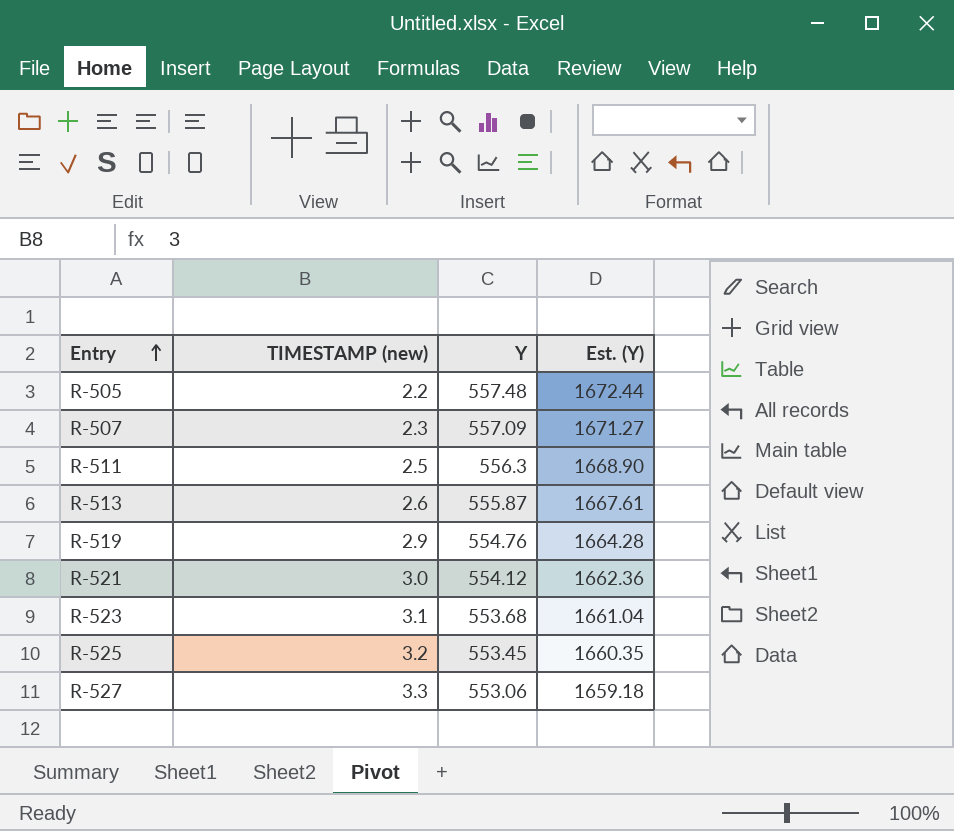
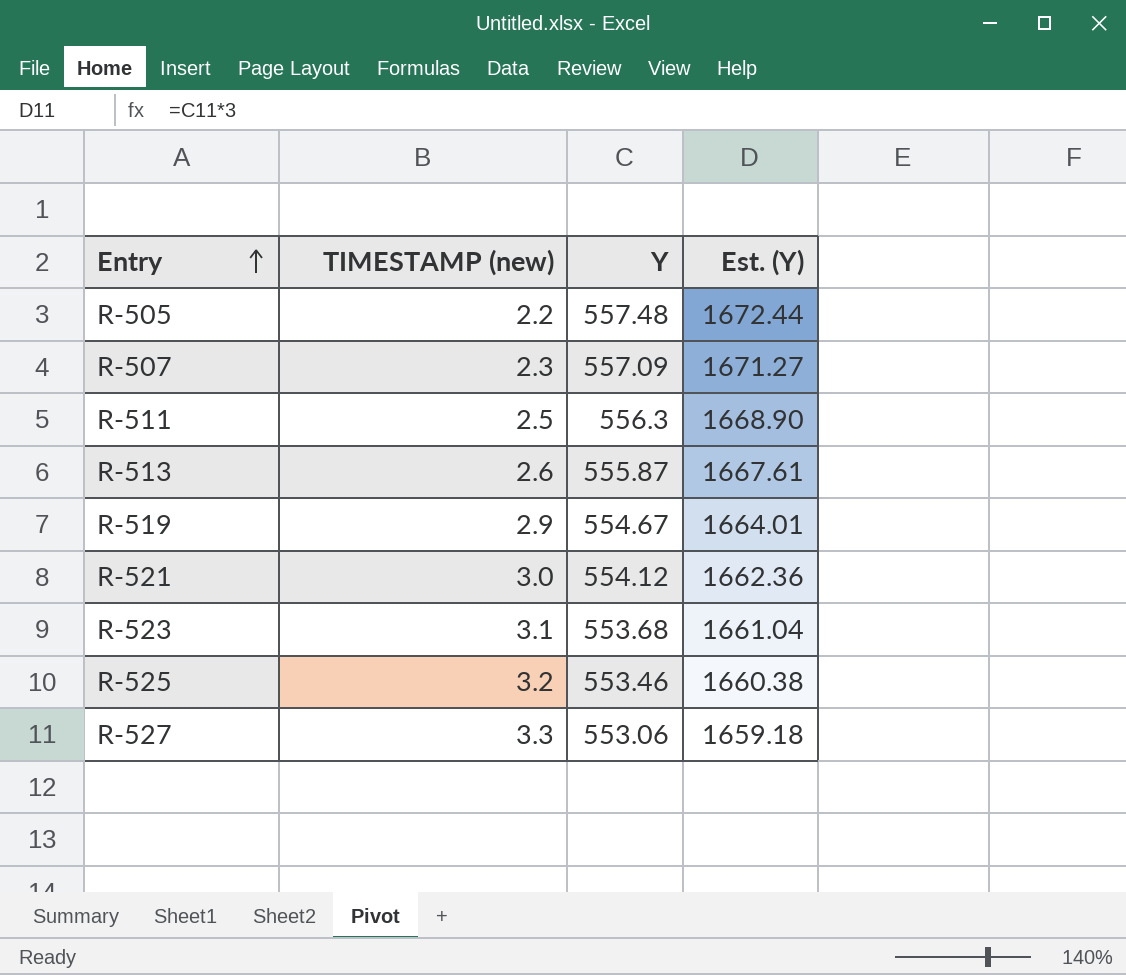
R-519 | Y: 554.76 -> 554.67
R-519 | Est. (Y): 1664.28 -> 1664.01
R-525 | Y: 553.45 -> 553.46
R-525 | Est. (Y): 1660.35 -> 1660.38

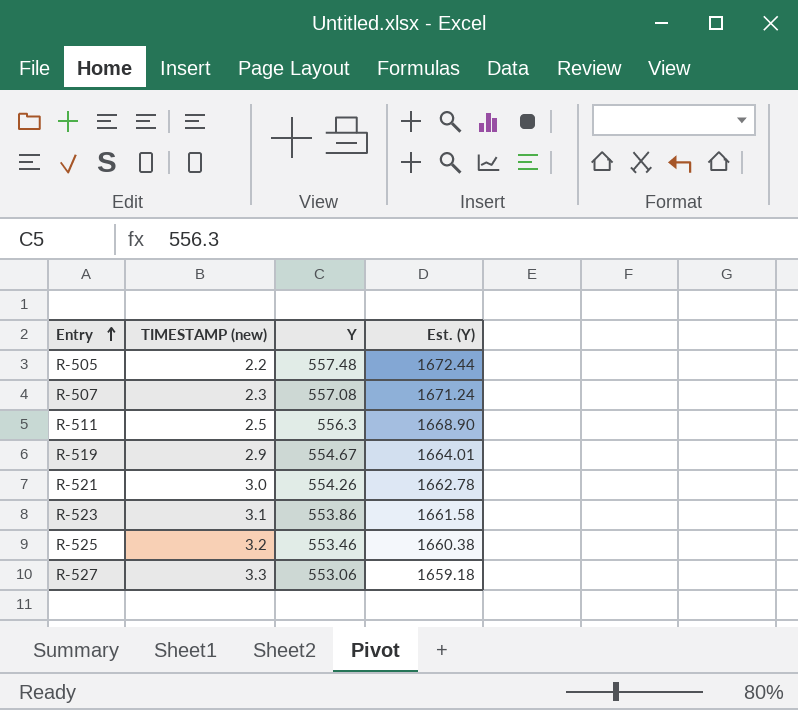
row R-513: 2.6 | 555.87 | 1667.61 -> none
R-507 | Y: 557.09 -> 557.08
R-507 | Est. (Y): 1671.27 -> 1671.24
R-521 | Y: 554.12 -> 554.26
R-521 | Est. (Y): 1662.36 -> 1662.78
R-523 | Y: 553.68 -> 553.86
R-523 | Est. (Y): 1661.04 -> 1661.58

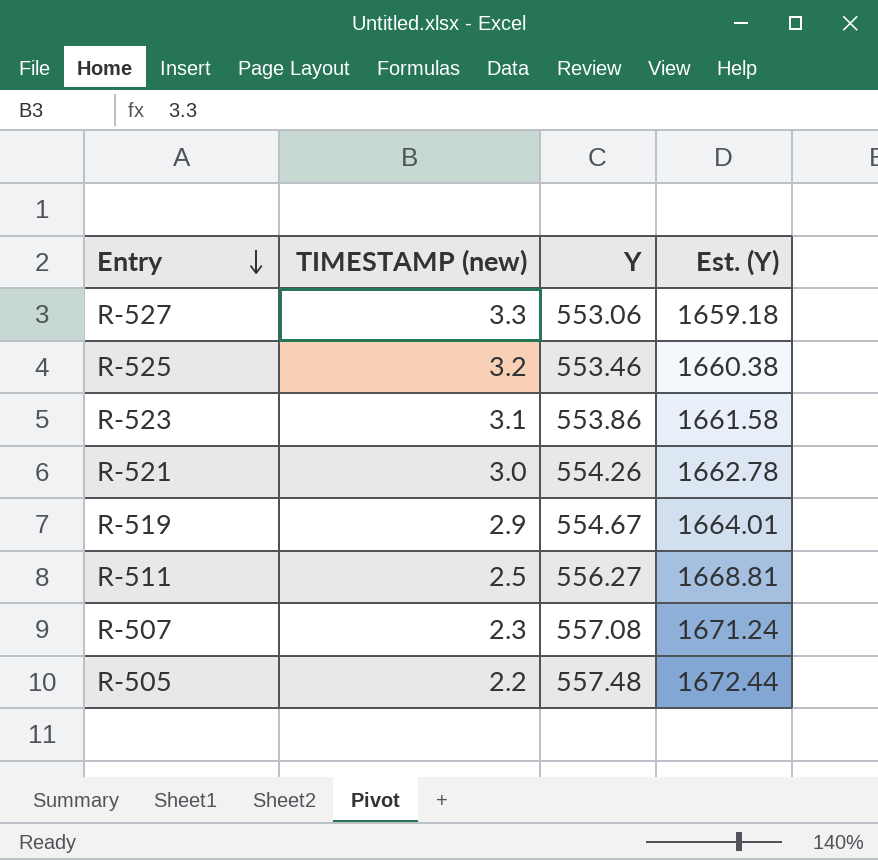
row order: Entry ascending -> Entry descending
R-511 | Y: 556.3 -> 556.27
R-511 | Est. (Y): 1668.90 -> 1668.81

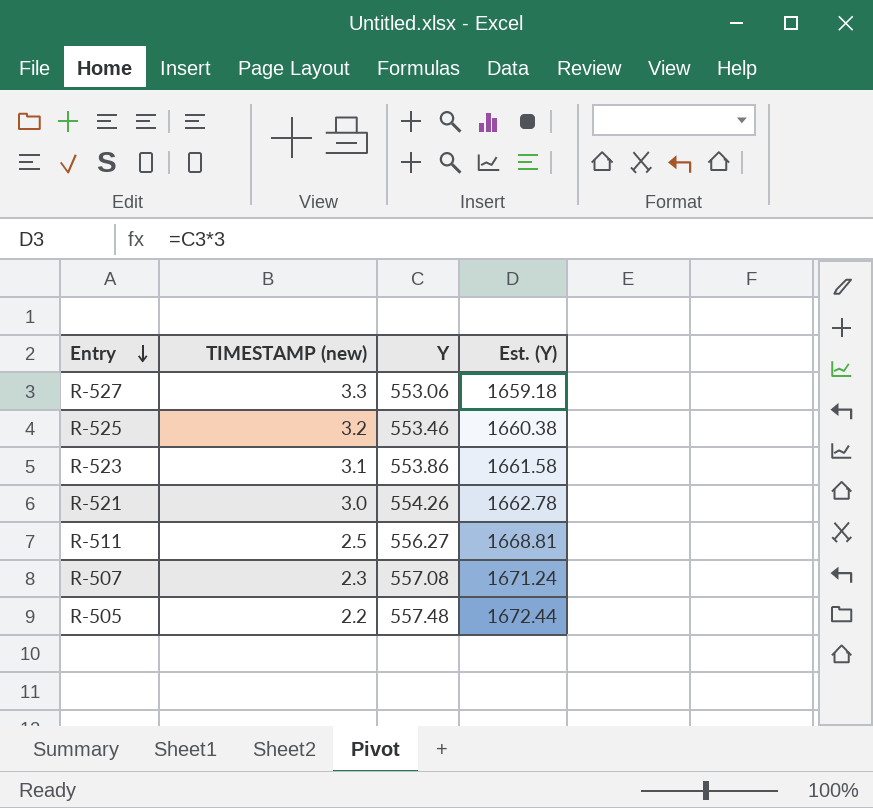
row R-519: 2.9 | 554.67 | 1664.01 -> none

